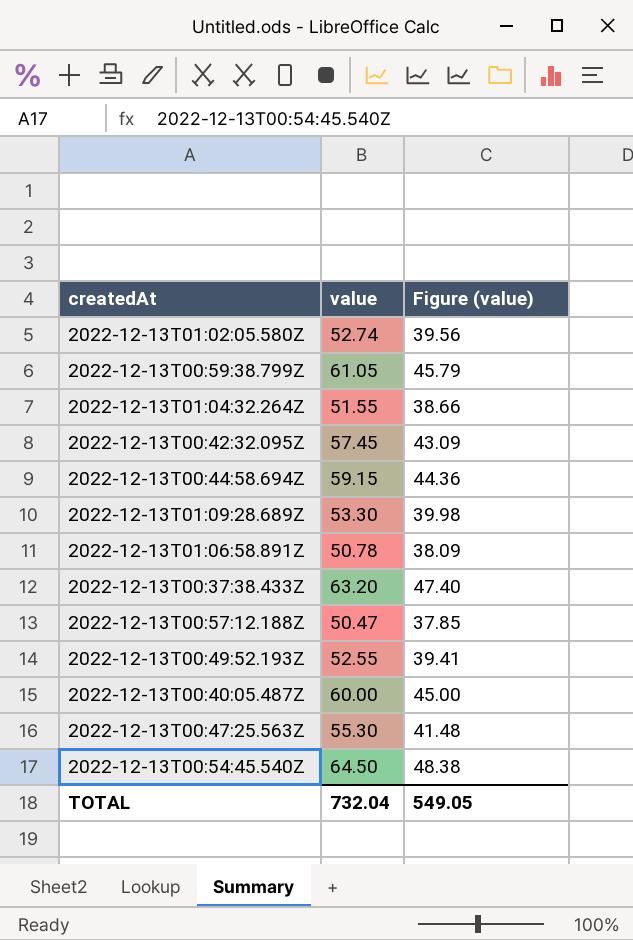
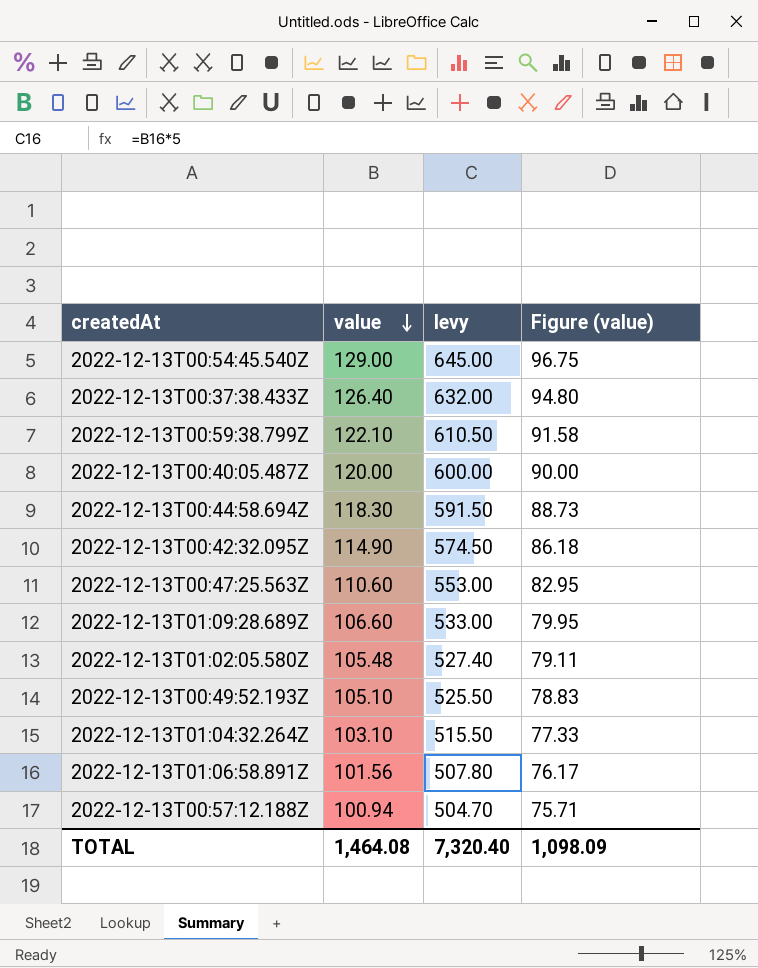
row order: none -> value descending
column levy | formula: none -> [value] * 5
2022-12-13T00:54:45.540Z | value: 64.50 -> 129.00
2022-12-13T00:54:45.540Z | Figure (value): 48.38 -> 96.75
2022-12-13T00:37:38.433Z | value: 63.20 -> 126.40
2022-12-13T00:37:38.433Z | Figure (value): 47.40 -> 94.80
2022-12-13T00:59:38.799Z | value: 61.05 -> 122.10
2022-12-13T00:59:38.799Z | Figure (value): 45.79 -> 91.58
2022-12-13T00:40:05.487Z | value: 60.00 -> 120.00
2022-12-13T00:40:05.487Z | Figure (value): 45.00 -> 90.00
2022-12-13T00:44:58.694Z | value: 59.15 -> 118.30
2022-12-13T00:44:58.694Z | Figure (value): 44.36 -> 88.73
2022-12-13T00:42:32.095Z | value: 57.45 -> 114.90
2022-12-13T00:42:32.095Z | Figure (value): 43.09 -> 86.18
2022-12-13T00:47:25.563Z | value: 55.30 -> 110.60
2022-12-13T00:47:25.563Z | Figure (value): 41.48 -> 82.95
2022-12-13T01:09:28.689Z | value: 53.30 -> 106.60
2022-12-13T01:09:28.689Z | Figure (value): 39.98 -> 79.95
2022-12-13T01:02:05.580Z | value: 52.74 -> 105.48
2022-12-13T01:02:05.580Z | Figure (value): 39.56 -> 79.11
2022-12-13T00:49:52.193Z | value: 52.55 -> 105.10
2022-12-13T00:49:52.193Z | Figure (value): 39.41 -> 78.83
2022-12-13T01:04:32.264Z | value: 51.55 -> 103.10
2022-12-13T01:04:32.264Z | Figure (value): 38.66 -> 77.33
2022-12-13T01:06:58.891Z | value: 50.78 -> 101.56
2022-12-13T01:06:58.891Z | Figure (value): 38.09 -> 76.17
2022-12-13T00:57:12.188Z | value: 50.47 -> 100.94
2022-12-13T00:57:12.188Z | Figure (value): 37.85 -> 75.71
TOTAL | value: 732.04 -> 1,464.08
TOTAL | Figure (value): 549.05 -> 1,098.09

